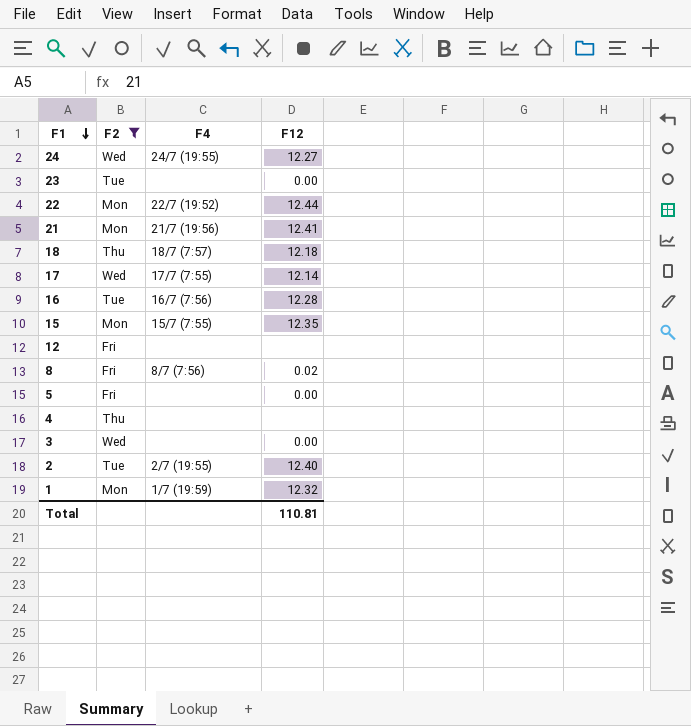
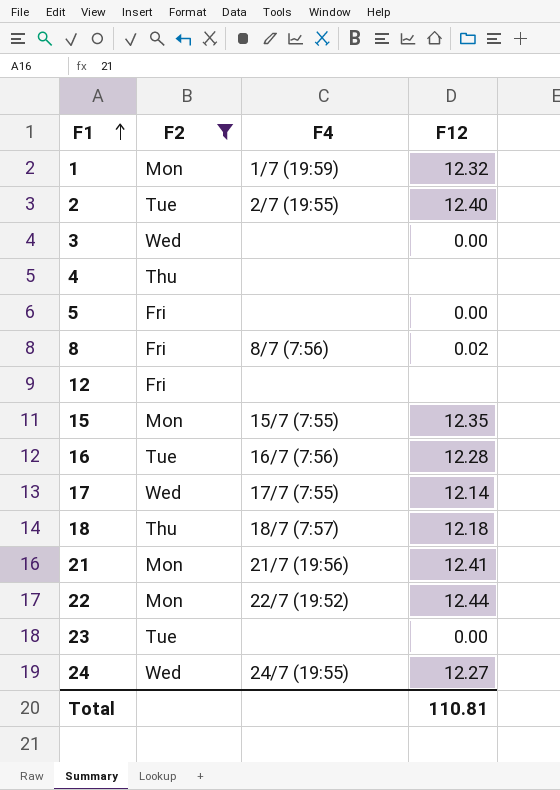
row order: F1 descending -> F1 ascending

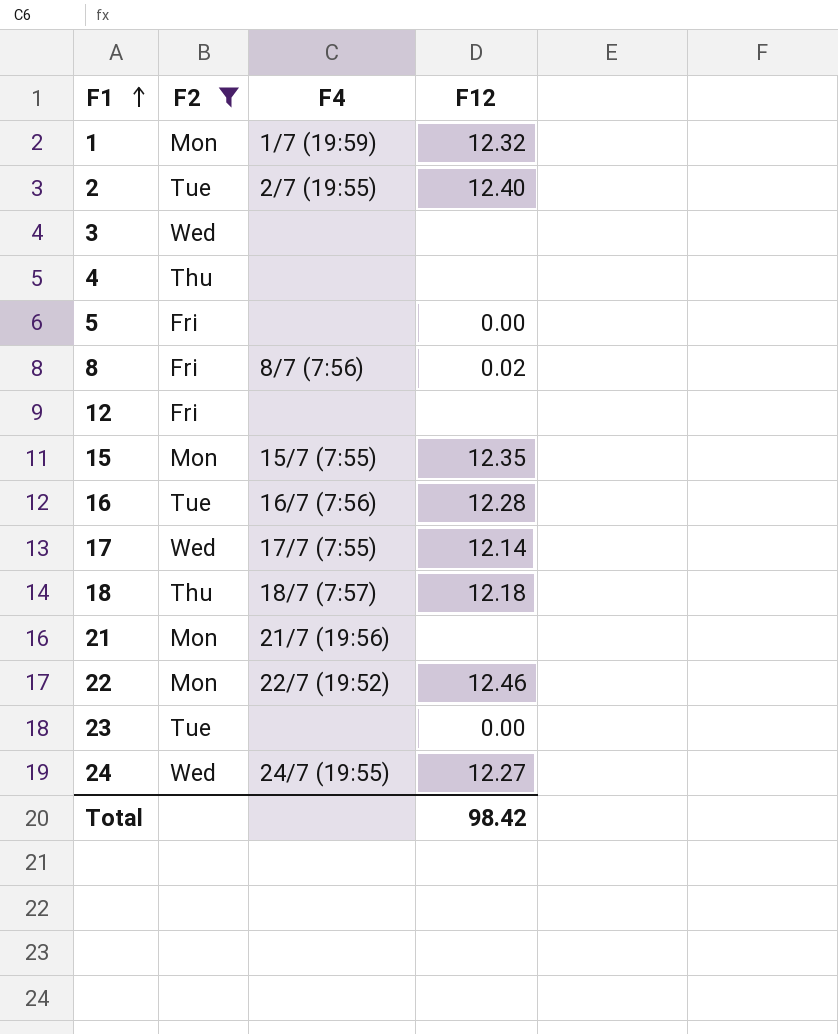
3 | F12: 0.00 -> none
21 | F12: 12.41 -> none
22 | F12: 12.44 -> 12.46
Total | F12: 110.81 -> 98.42

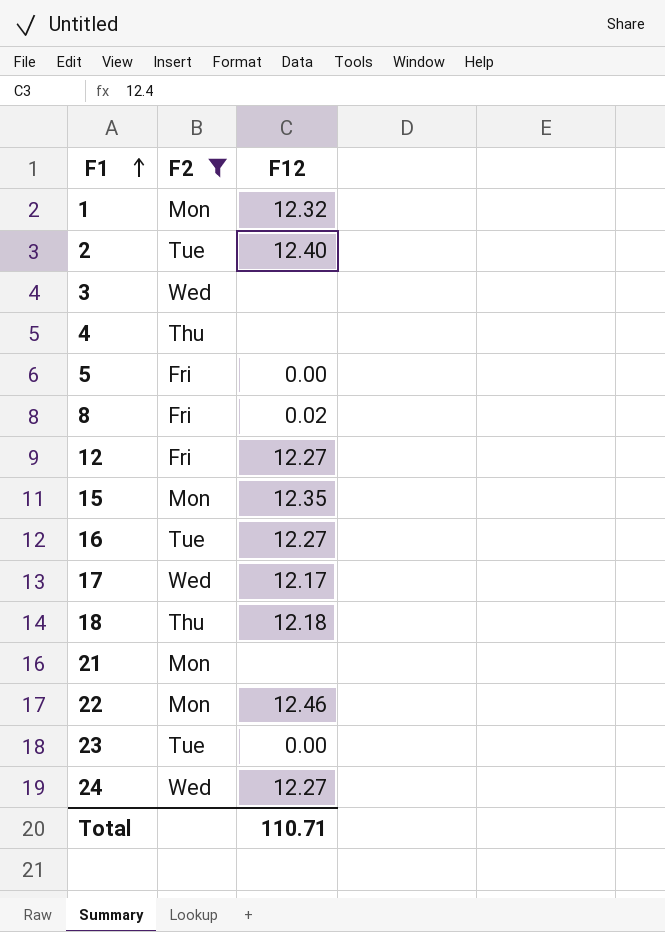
column F4 | position: 3 -> none
12 | F12: none -> 12.27
16 | F12: 12.28 -> 12.27
17 | F12: 12.14 -> 12.17
Total | F12: 98.42 -> 110.71

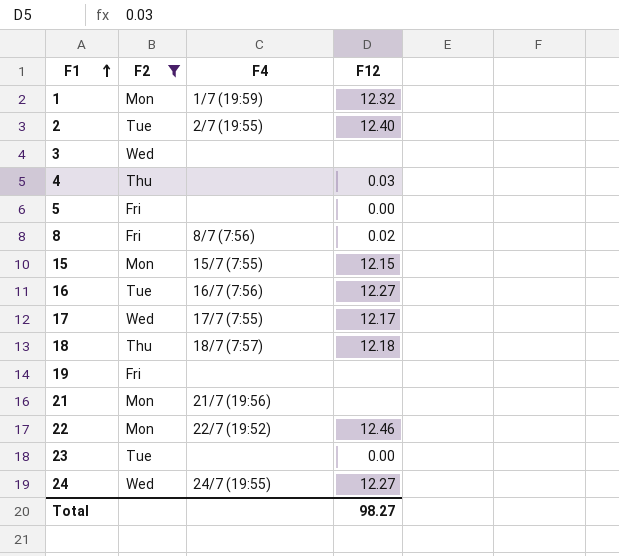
column F4 | position: none -> 3
row 12: Fri | 12.27 -> none
4 | F12: none -> 0.03
15 | F12: 12.35 -> 12.15
row 19: none -> Fri | none | none
Total | F12: 110.71 -> 98.27

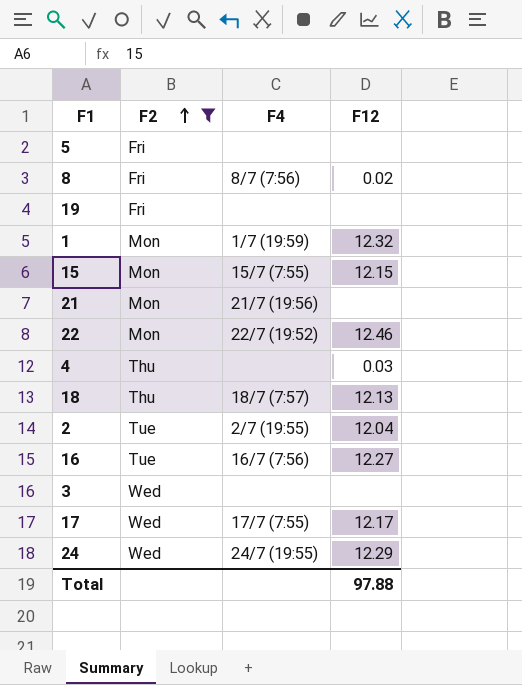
row order: F1 ascending -> F2 ascending
row 23: Tue | none | 0.00 -> none
5 | F12: 0.00 -> none
18 | F12: 12.18 -> 12.13
2 | F12: 12.40 -> 12.04
24 | F12: 12.27 -> 12.29
Total | F12: 98.27 -> 97.88

